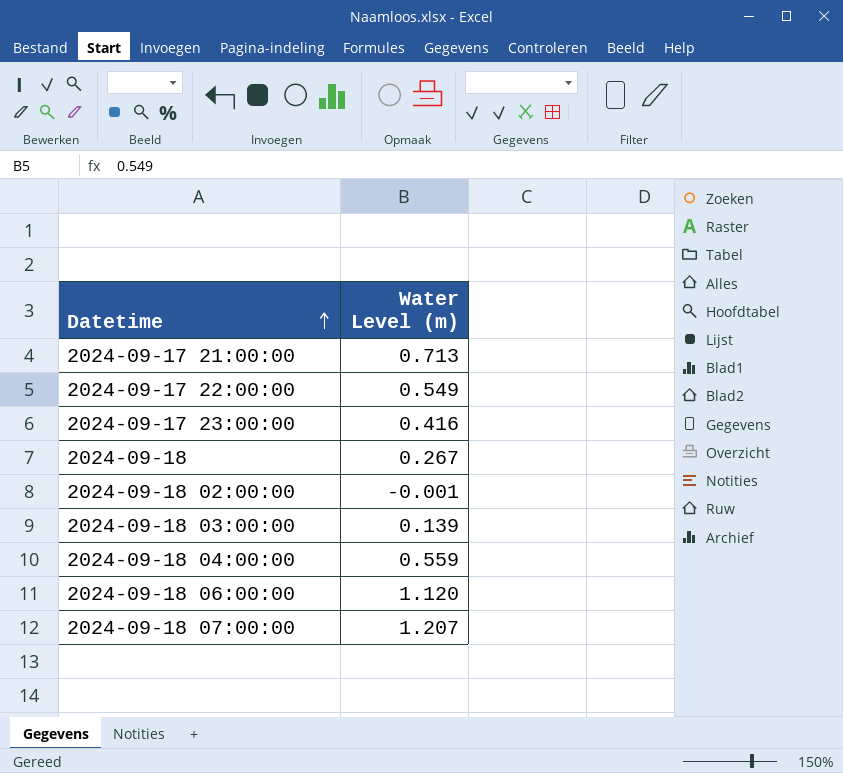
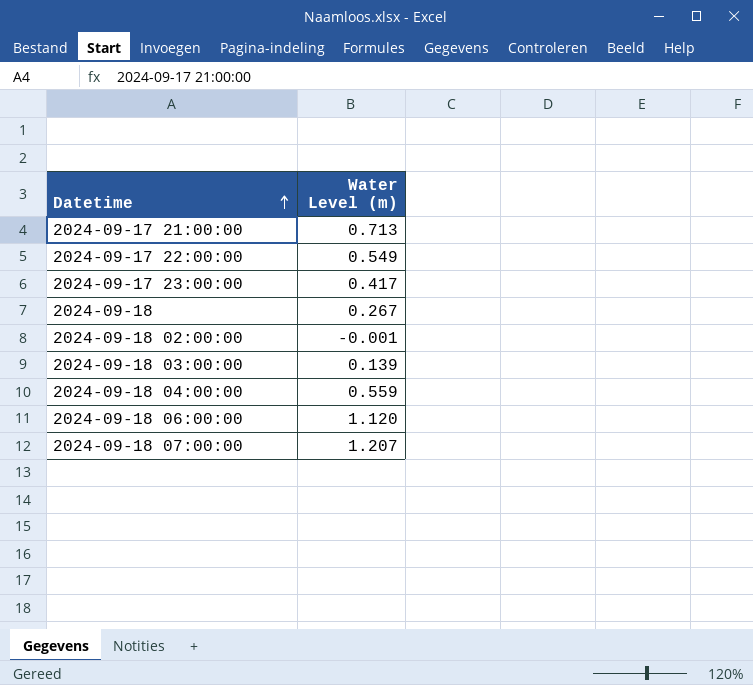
2024-09-17 23:00:00 | Water Level (m): 0.416 -> 0.417

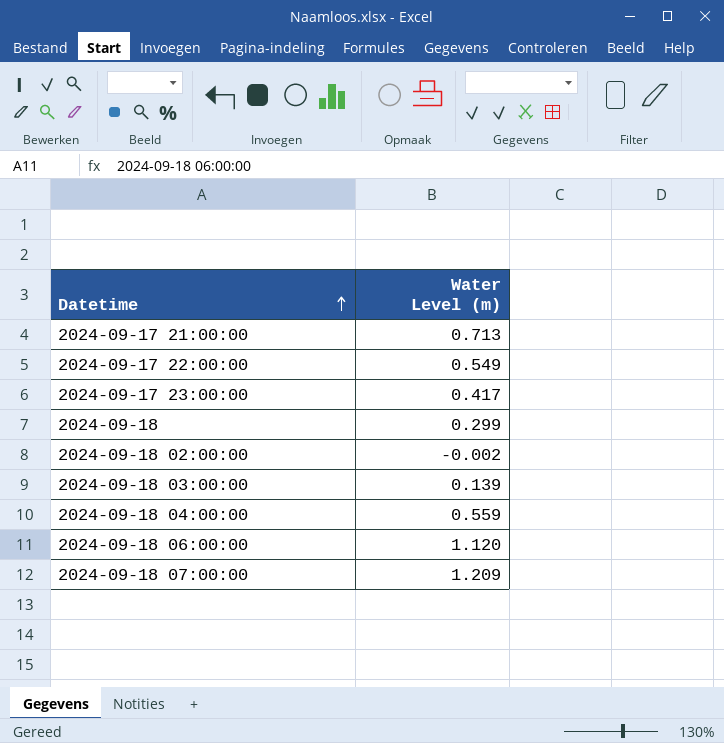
2024-09-18 | Water Level (m): 0.267 -> 0.299
2024-09-18 02:00:00 | Water Level (m): -0.001 -> -0.002
2024-09-18 07:00:00 | Water Level (m): 1.207 -> 1.209

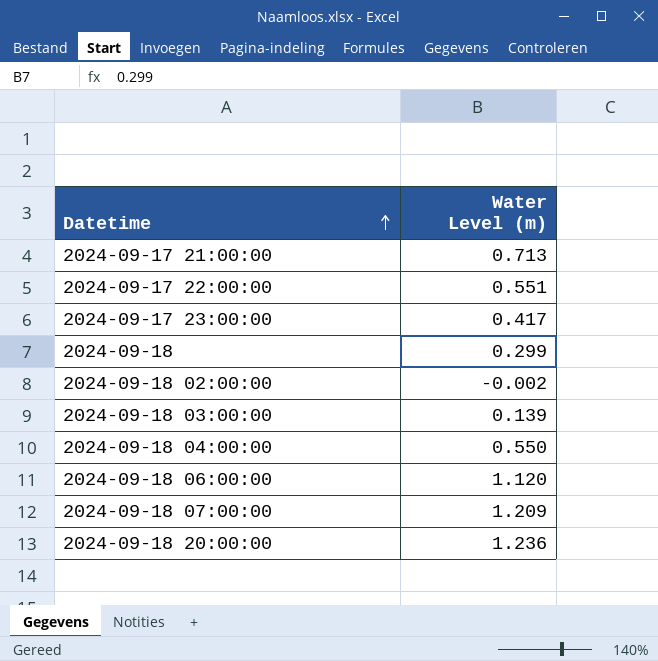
2024-09-17 22:00:00 | Water Level (m): 0.549 -> 0.551
2024-09-18 04:00:00 | Water Level (m): 0.559 -> 0.550
row 2024-09-18 20:00:00: none -> 1.236

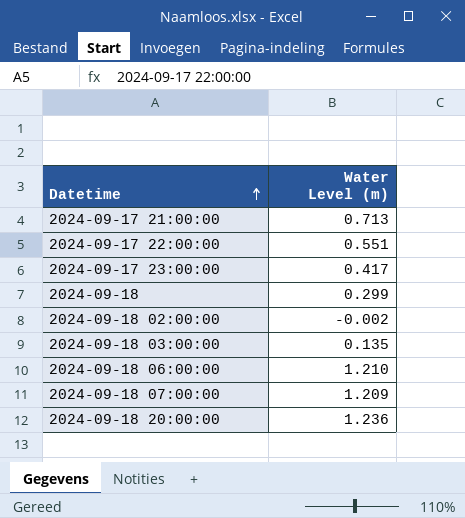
row 2024-09-18 04:00:00: 0.550 -> none
2024-09-18 03:00:00 | Water Level (m): 0.139 -> 0.135
2024-09-18 06:00:00 | Water Level (m): 1.120 -> 1.210

